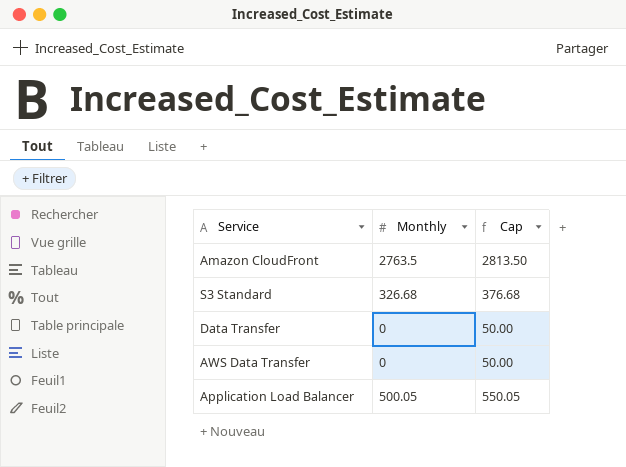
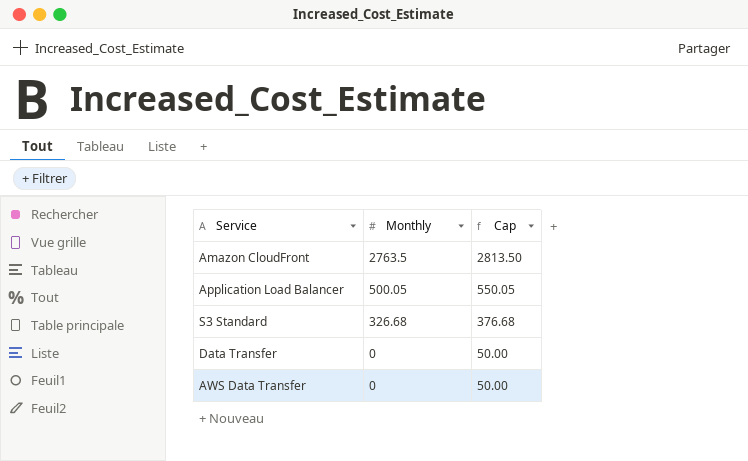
row order: none -> Monthly descending

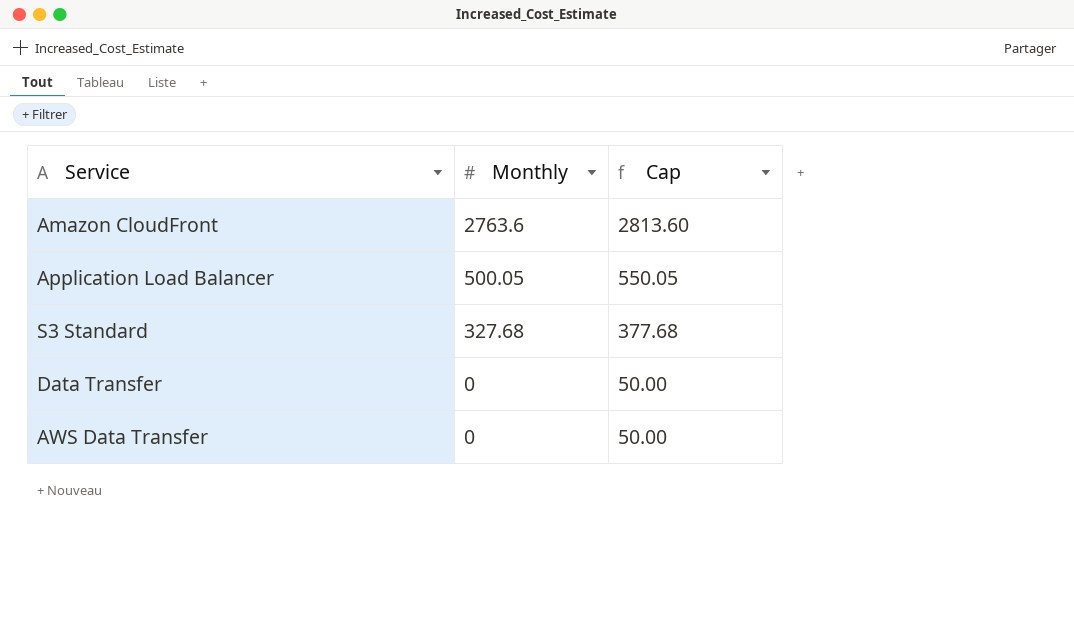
Amazon CloudFront | Monthly: 2763.5 -> 2763.6
Amazon CloudFront | Cap: 2813.50 -> 2813.60
S3 Standard | Monthly: 326.68 -> 327.68
S3 Standard | Cap: 376.68 -> 377.68

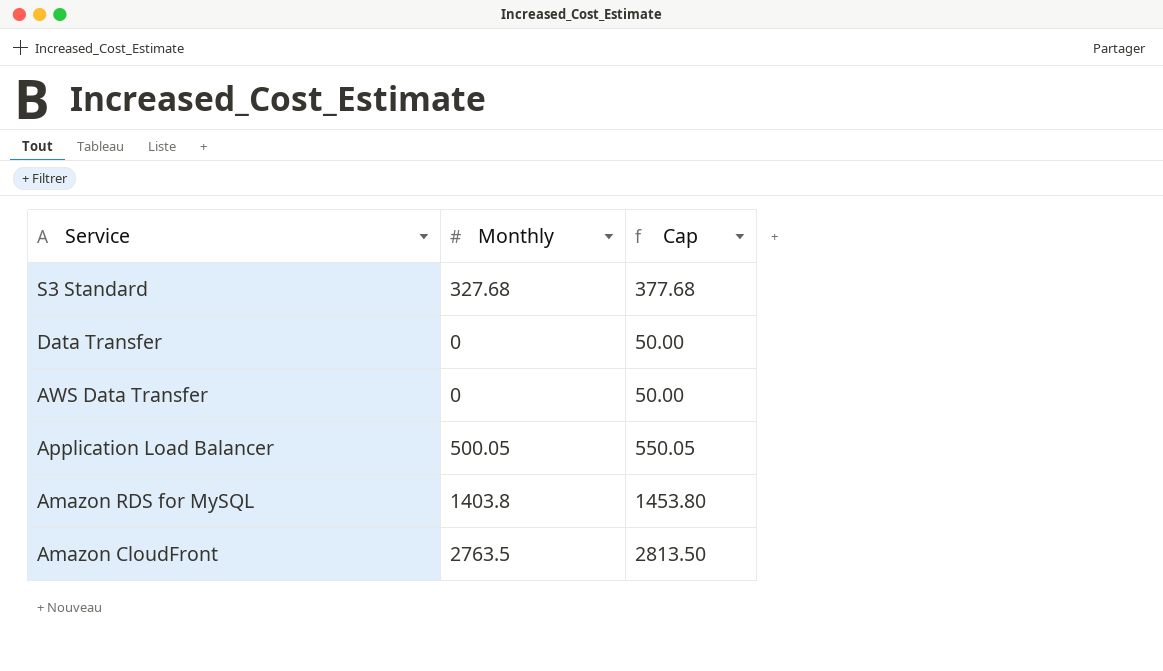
row order: Monthly descending -> Service descending
row Amazon RDS for MySQL: none -> 1403.8 | 1453.80
Amazon CloudFront | Monthly: 2763.6 -> 2763.5
Amazon CloudFront | Cap: 2813.60 -> 2813.50

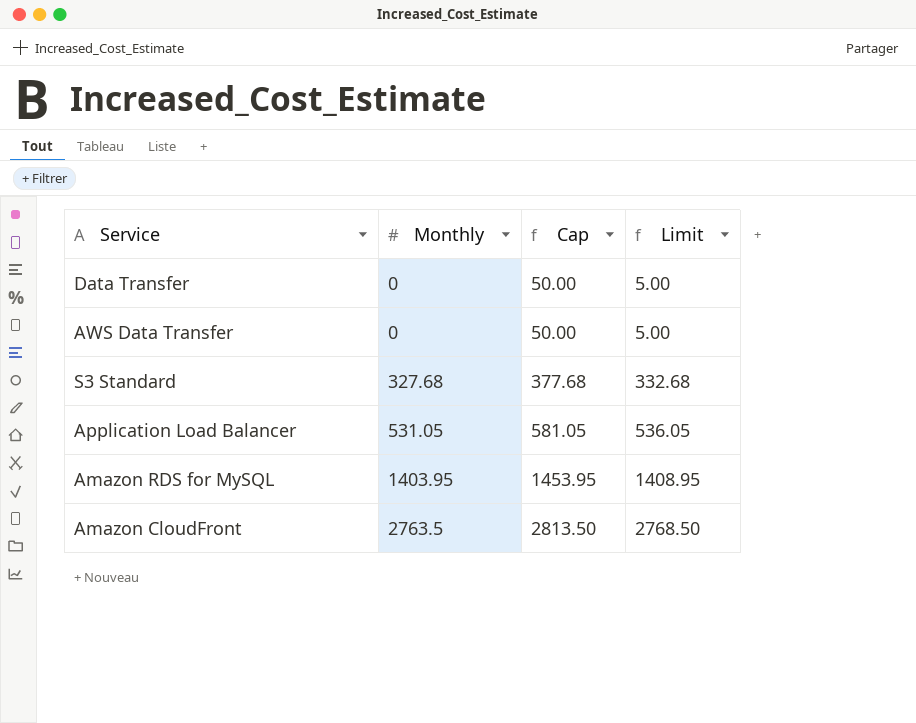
row order: Service descending -> Monthly ascending
column Limit | formula: none -> [Monthly] + 5
Application Load Balancer | Monthly: 500.05 -> 531.05
Application Load Balancer | Cap: 550.05 -> 581.05
Amazon RDS for MySQL | Monthly: 1403.8 -> 1403.95
Amazon RDS for MySQL | Cap: 1453.80 -> 1453.95

